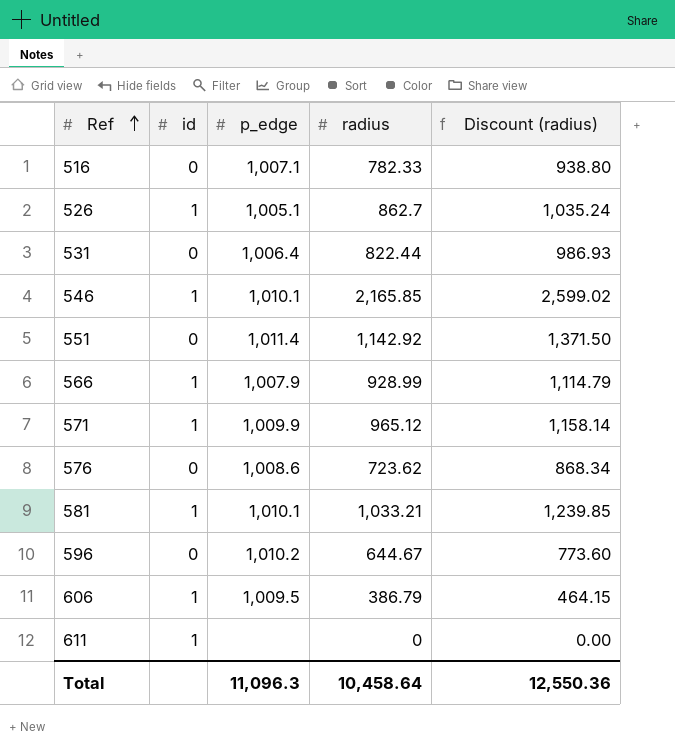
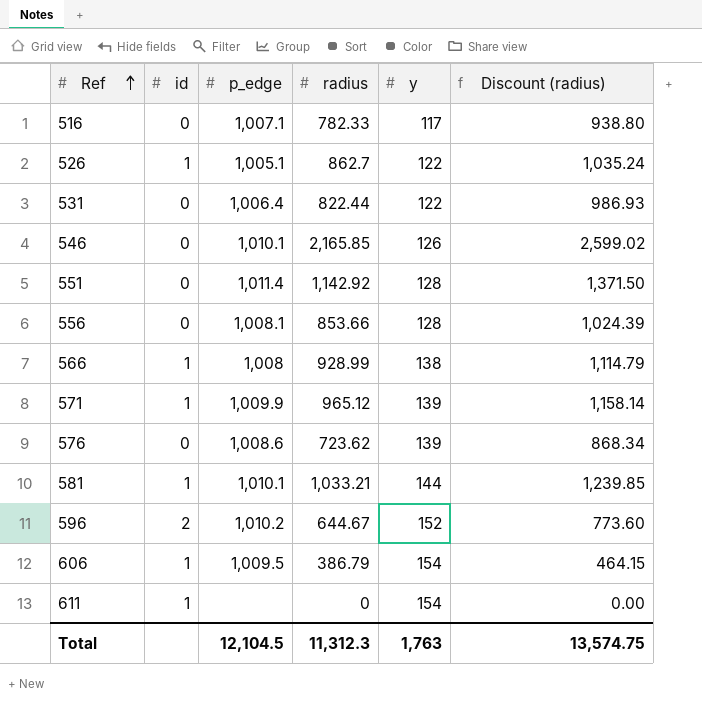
column y | position: none -> 5
546 | id: 1 -> 0
row 556: none -> 0 | 1,008.1 | 853.66 | 128 | 1,024.39
566 | p_edge: 1,007.9 -> 1,008
596 | id: 0 -> 2
Total | p_edge: 11,096.3 -> 12,104.5
Total | radius: 10,458.64 -> 11,312.3
Total | Discount (radius): 12,550.36 -> 13,574.75

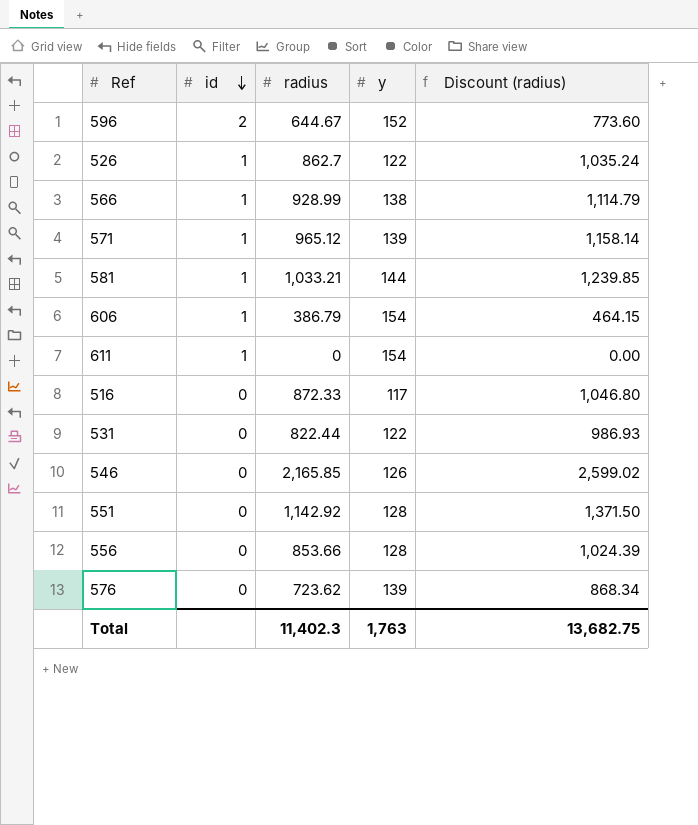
row order: Ref ascending -> id descending
column p_edge | position: 3 -> none
516 | radius: 782.33 -> 872.33
516 | Discount (radius): 938.80 -> 1,046.80
Total | radius: 11,312.3 -> 11,402.3
Total | Discount (radius): 13,574.75 -> 13,682.75

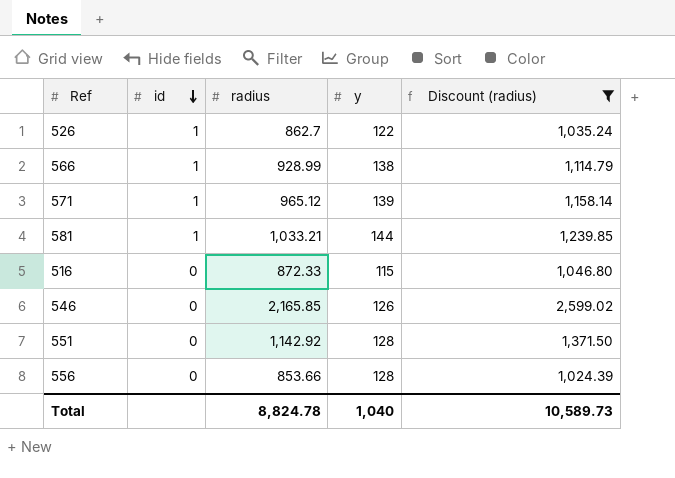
filter: none -> Discount (radius) >= 1,024.39
516 | y: 117 -> 115
Total | radius: 11,402.3 -> 8,824.78
Total | y: 1,763 -> 1,040
Total | Discount (radius): 13,682.75 -> 10,589.73

